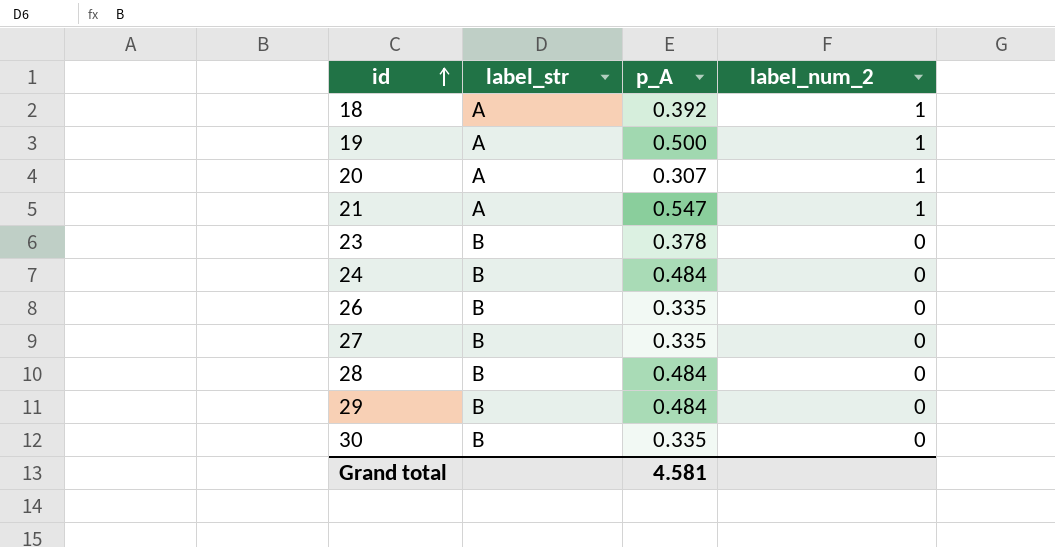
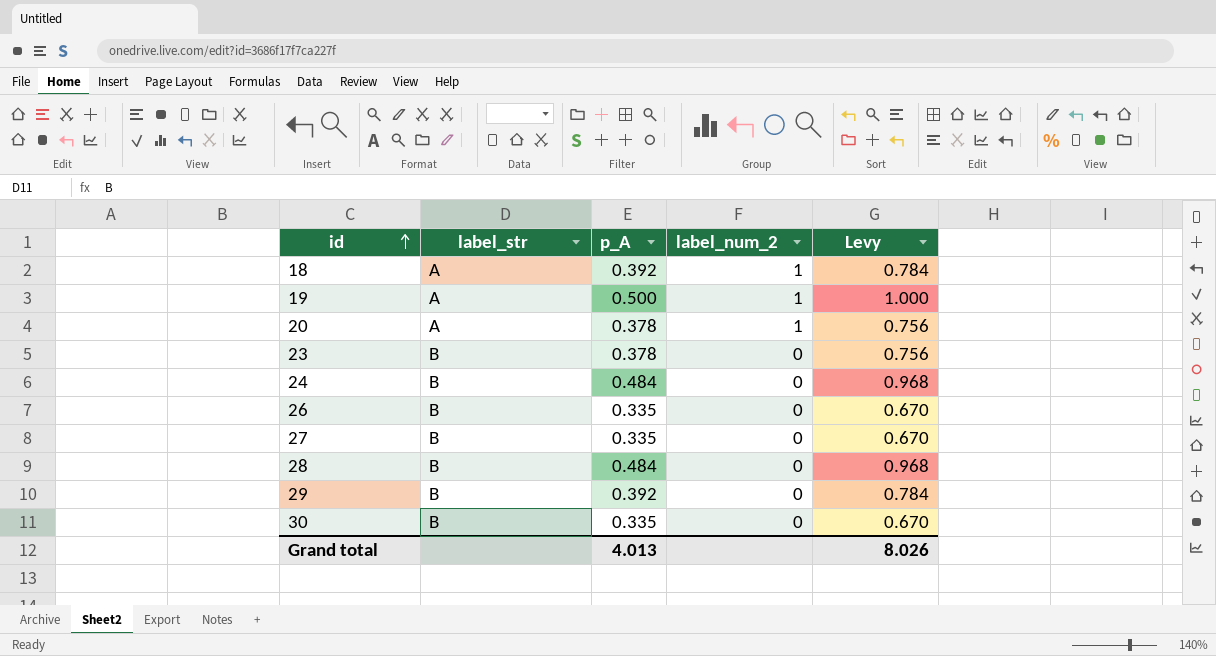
column Levy | formula: none -> [p_A] * 2
row 21: A | 0.547 | 1 -> none
20 | p_A: 0.307 -> 0.378
29 | p_A: 0.484 -> 0.392
Grand total | p_A: 4.581 -> 4.013

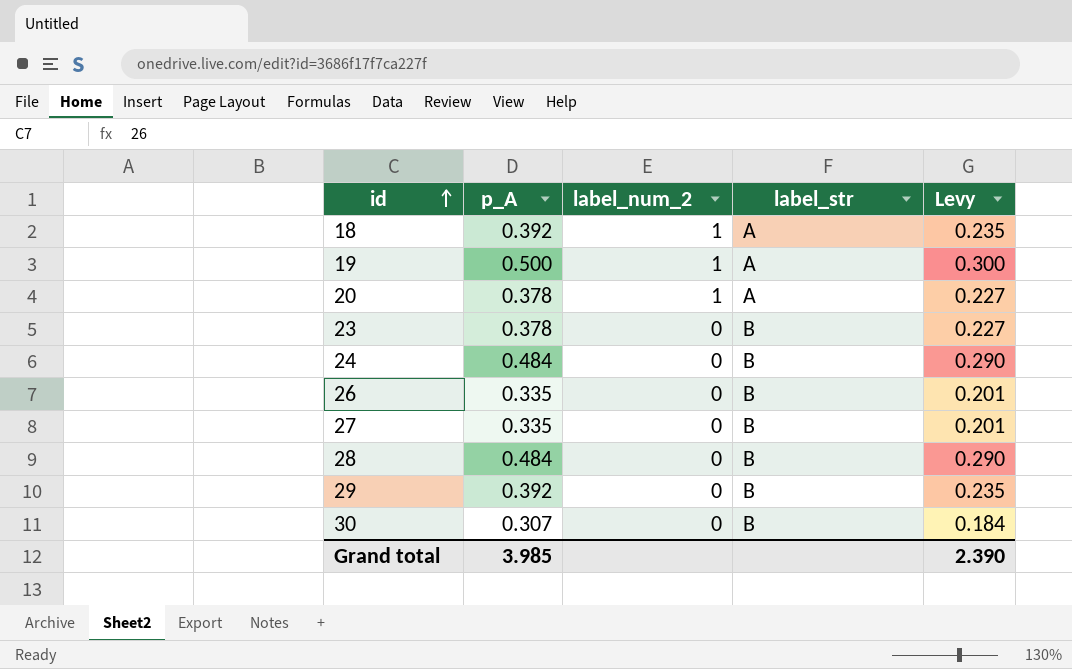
column label_str | position: 2 -> 4
column Levy | formula: [p_A] * 2 -> [p_A] * 0.6
30 | p_A: 0.335 -> 0.307
Grand total | p_A: 4.013 -> 3.985
Grand total | Levy: 8.026 -> 2.390

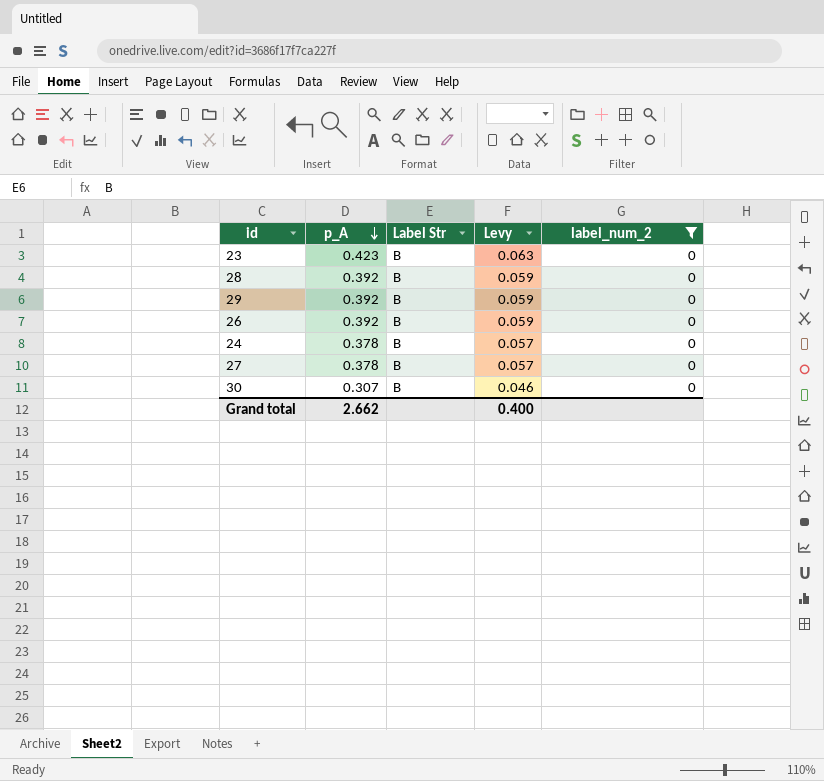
filter: none -> label_num_2 = 0
row order: id ascending -> p_A descending
column name: label_str -> Label Str
column Levy | formula: [p_A] * 0.6 -> [p_A] * 0.15
column label_num_2 | position: 3 -> 5
23 | p_A: 0.378 -> 0.423
28 | p_A: 0.484 -> 0.392
26 | p_A: 0.335 -> 0.392
24 | p_A: 0.484 -> 0.378
27 | p_A: 0.335 -> 0.378
Grand total | p_A: 3.985 -> 2.662
Grand total | Levy: 2.390 -> 0.400

